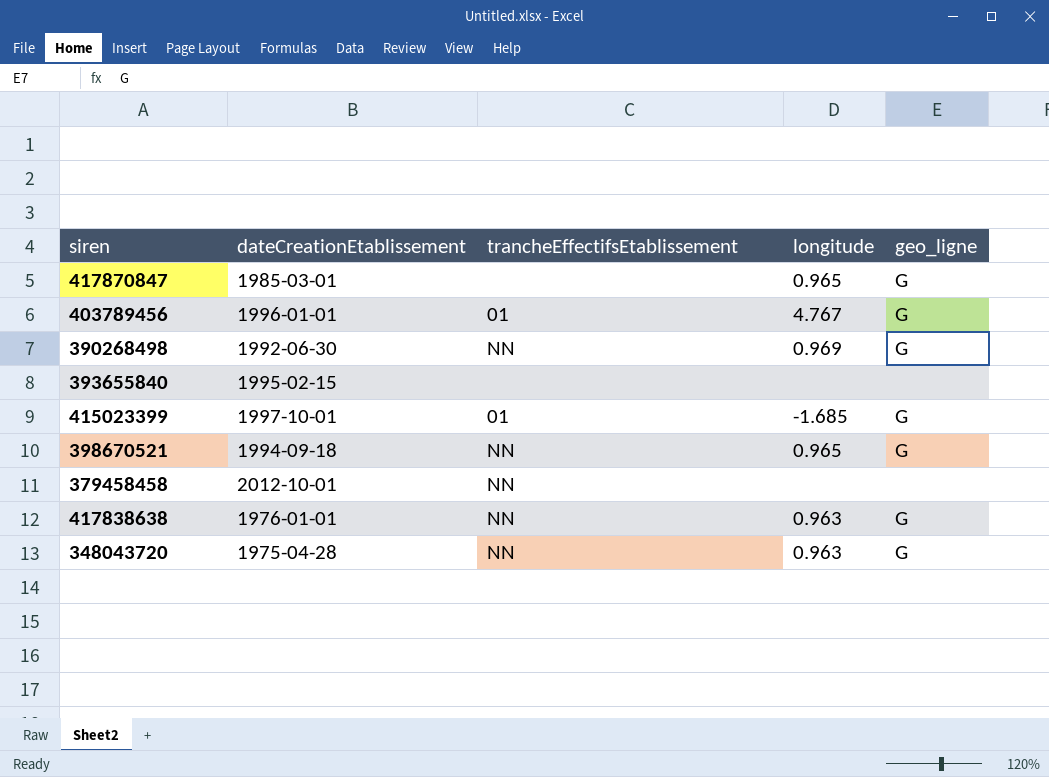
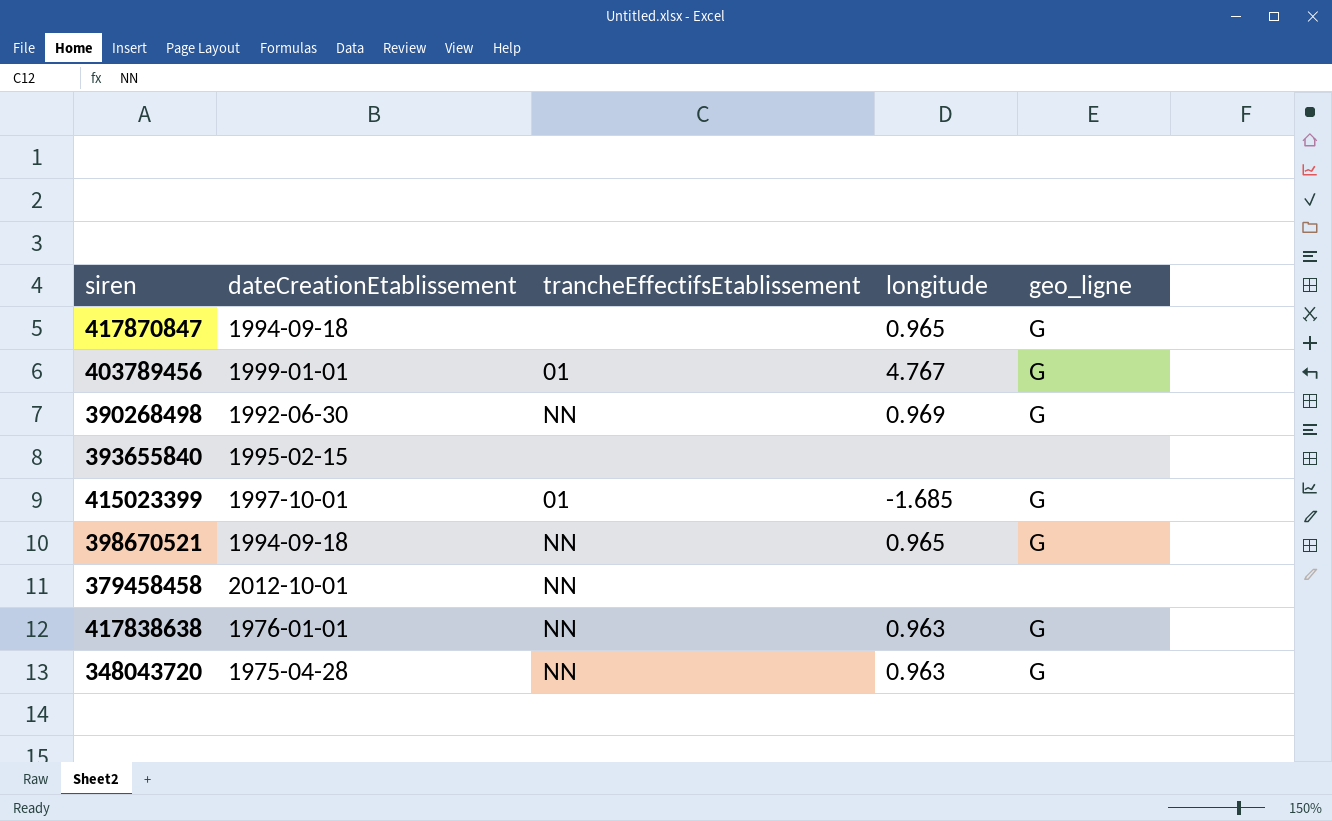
417870847 | dateCreationEtablissement: 1985-03-01 -> 1994-09-18
403789456 | dateCreationEtablissement: 1996-01-01 -> 1999-01-01

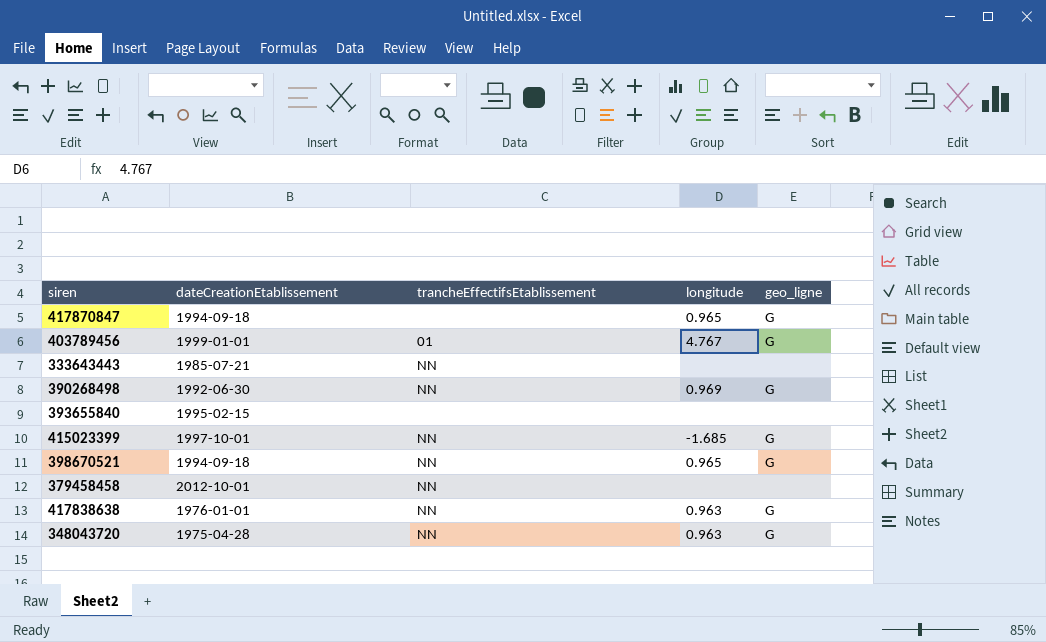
row 333643443: none -> 1985-07-21 | NN | none | none
415023399 | trancheEffectifsEtablissement: 01 -> NN

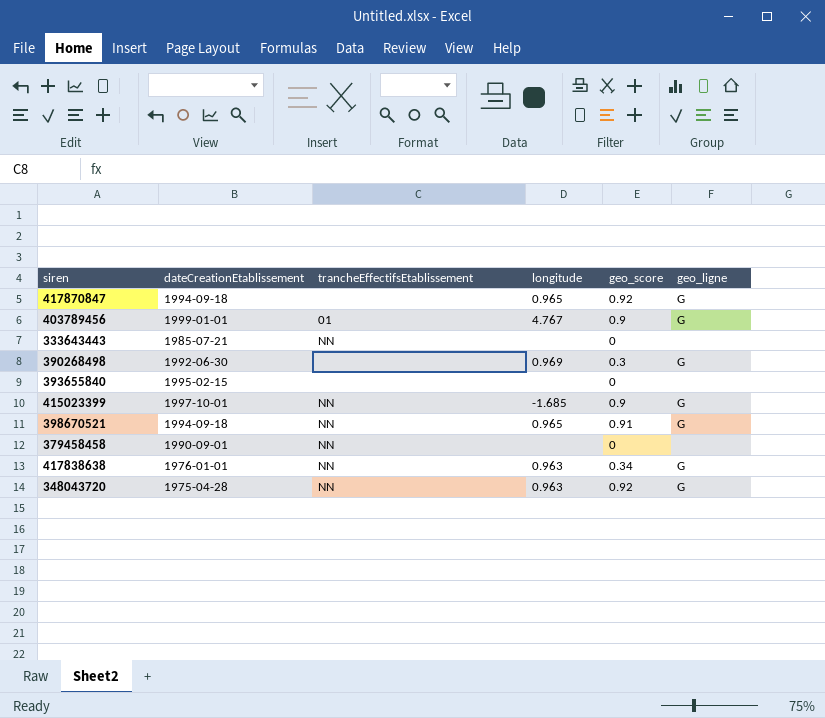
column geo_score | position: none -> 5
390268498 | trancheEffectifsEtablissement: NN -> none
379458458 | dateCreationEtablissement: 2012-10-01 -> 1990-09-01

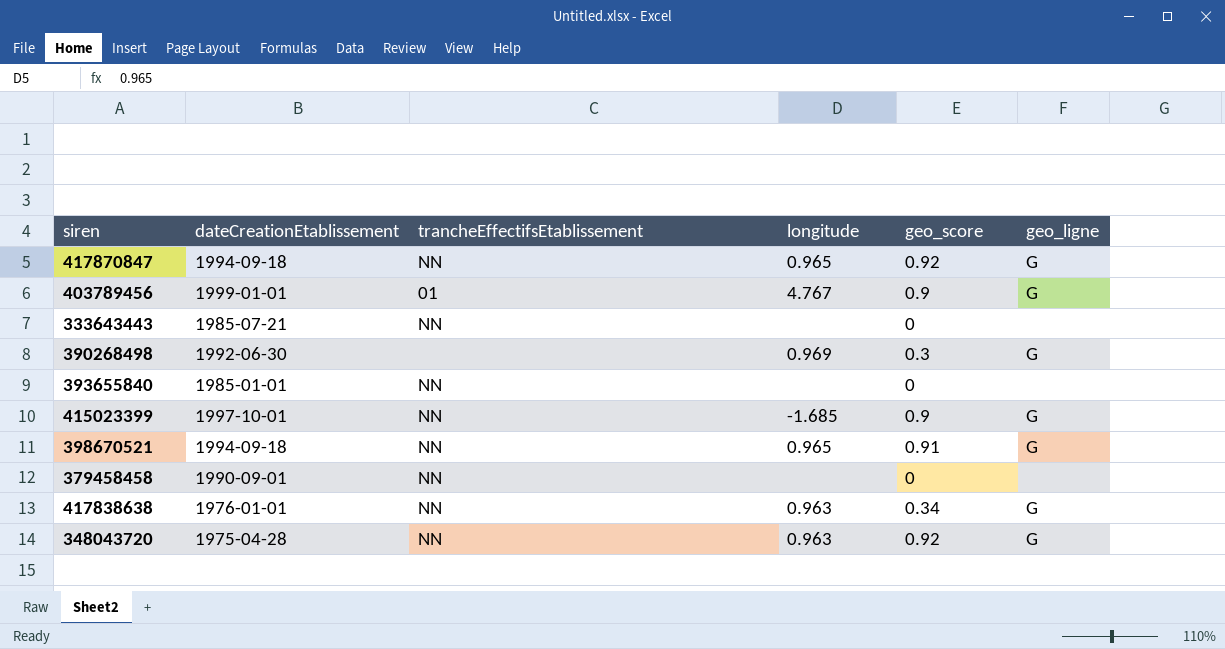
417870847 | trancheEffectifsEtablissement: none -> NN
393655840 | dateCreationEtablissement: 1995-02-15 -> 1985-01-01
393655840 | trancheEffectifsEtablissement: none -> NN

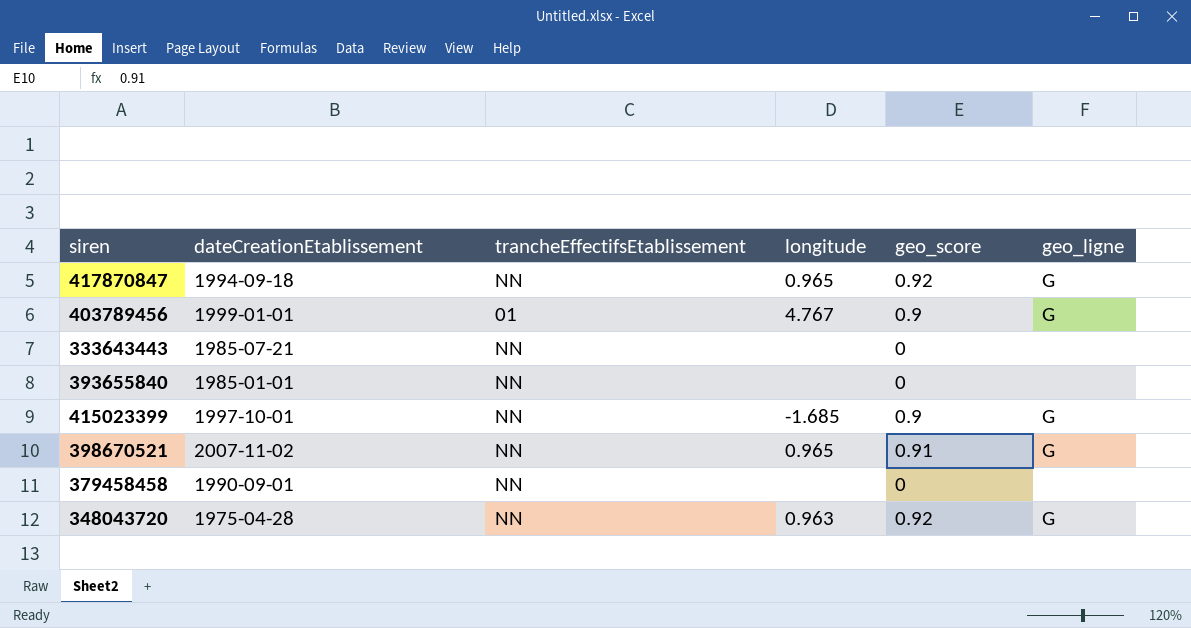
row 390268498: 1992-06-30 | none | 0.969 | 0.3 | G -> none
row 417838638: 1976-01-01 | NN | 0.963 | 0.34 | G -> none
398670521 | dateCreationEtablissement: 1994-09-18 -> 2007-11-02

